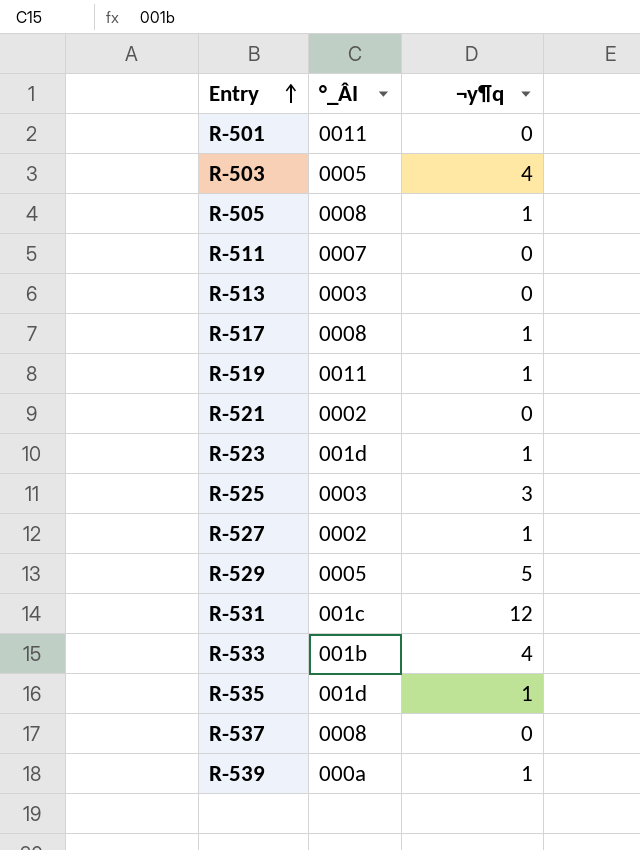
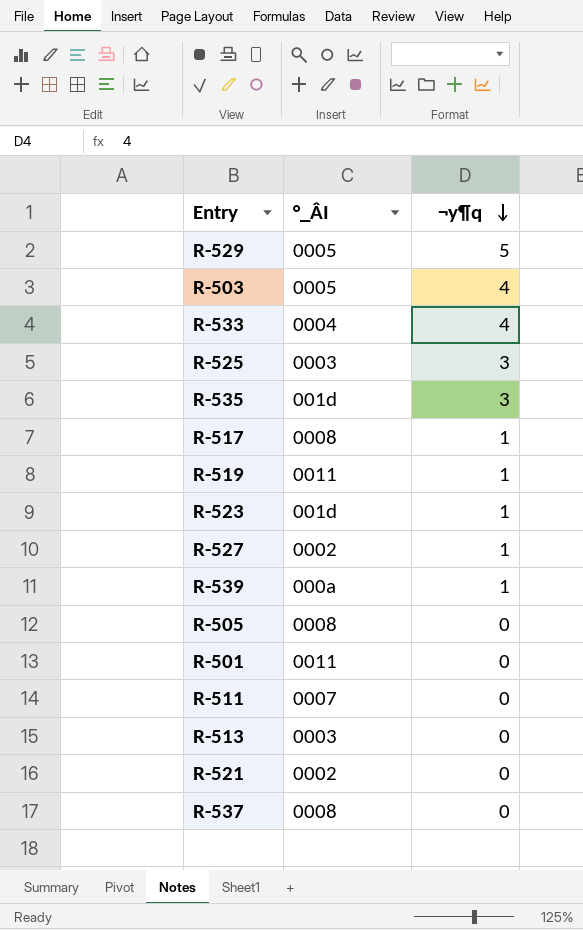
row order: Entry ascending -> ¬y¶q descending
row R-531: 001c | 12 -> none
R-533 | °_ÂI: 001b -> 0004
R-535 | ¬y¶q: 1 -> 3
R-505 | ¬y¶q: 1 -> 0

